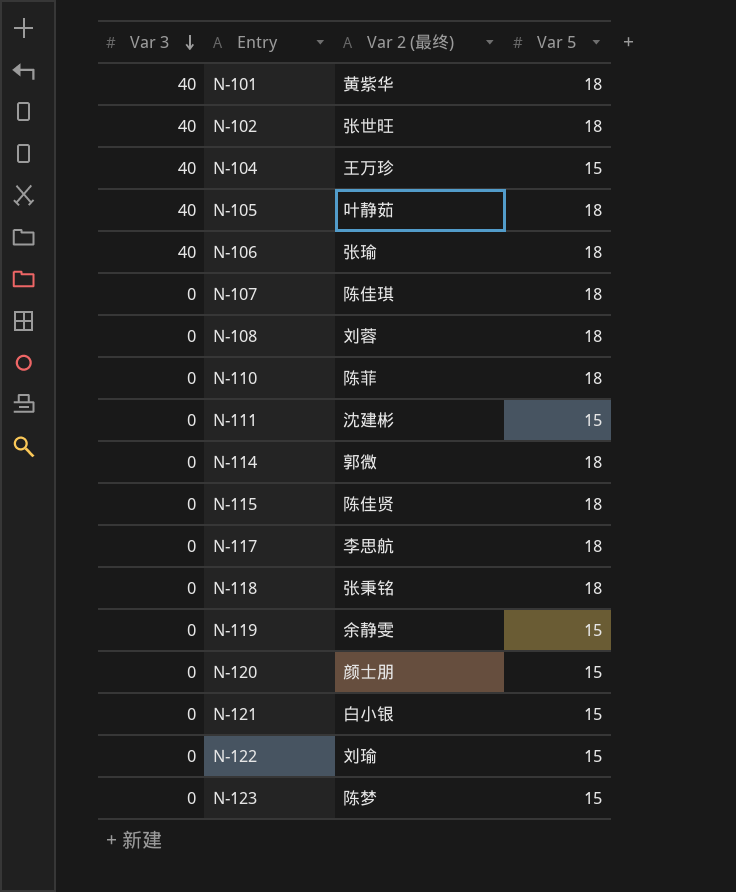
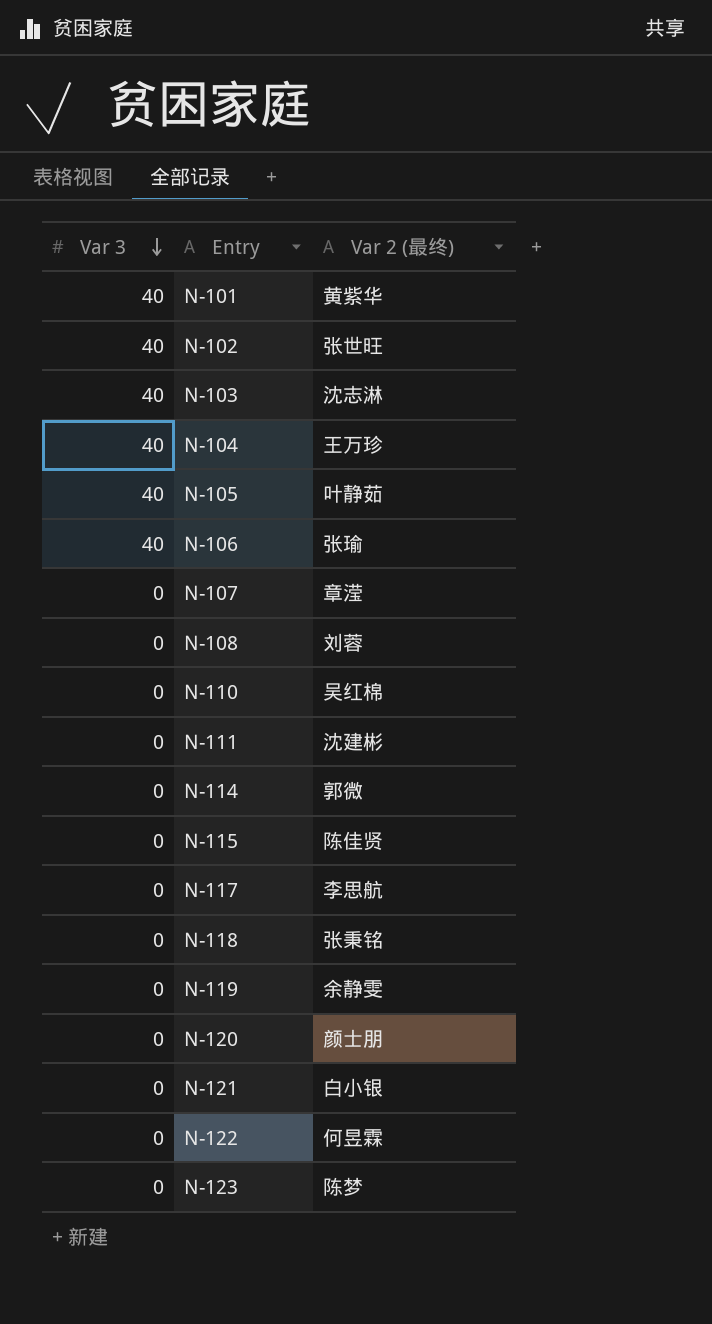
column Var 5 | position: 4 -> none
row N-103: none -> 40 | 沈志淋
N-107 | Var 2 (最终): 陈佳琪 -> 章滢
N-110 | Var 2 (最终): 陈菲 -> 吴红棉
N-122 | Var 2 (最终): 刘瑜 -> 何昱霖

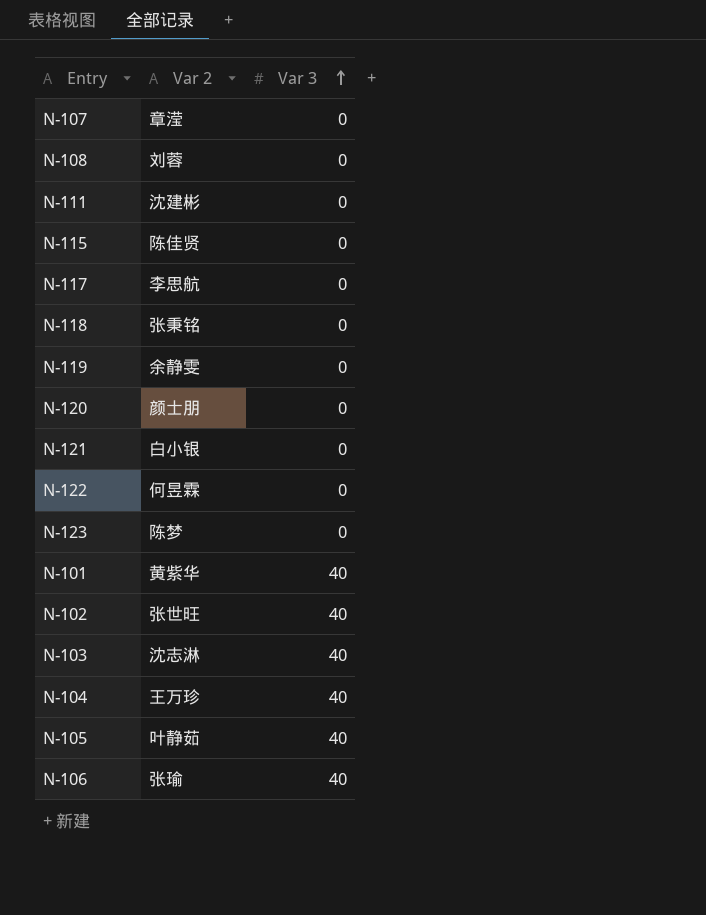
row order: Var 3 descending -> Var 3 ascending
column name: Var 2 (最终) -> Var 2
column Var 3 | position: 1 -> 3
row N-110: 0 | 吴红棉 -> none
row N-114: 0 | 郭微 -> none

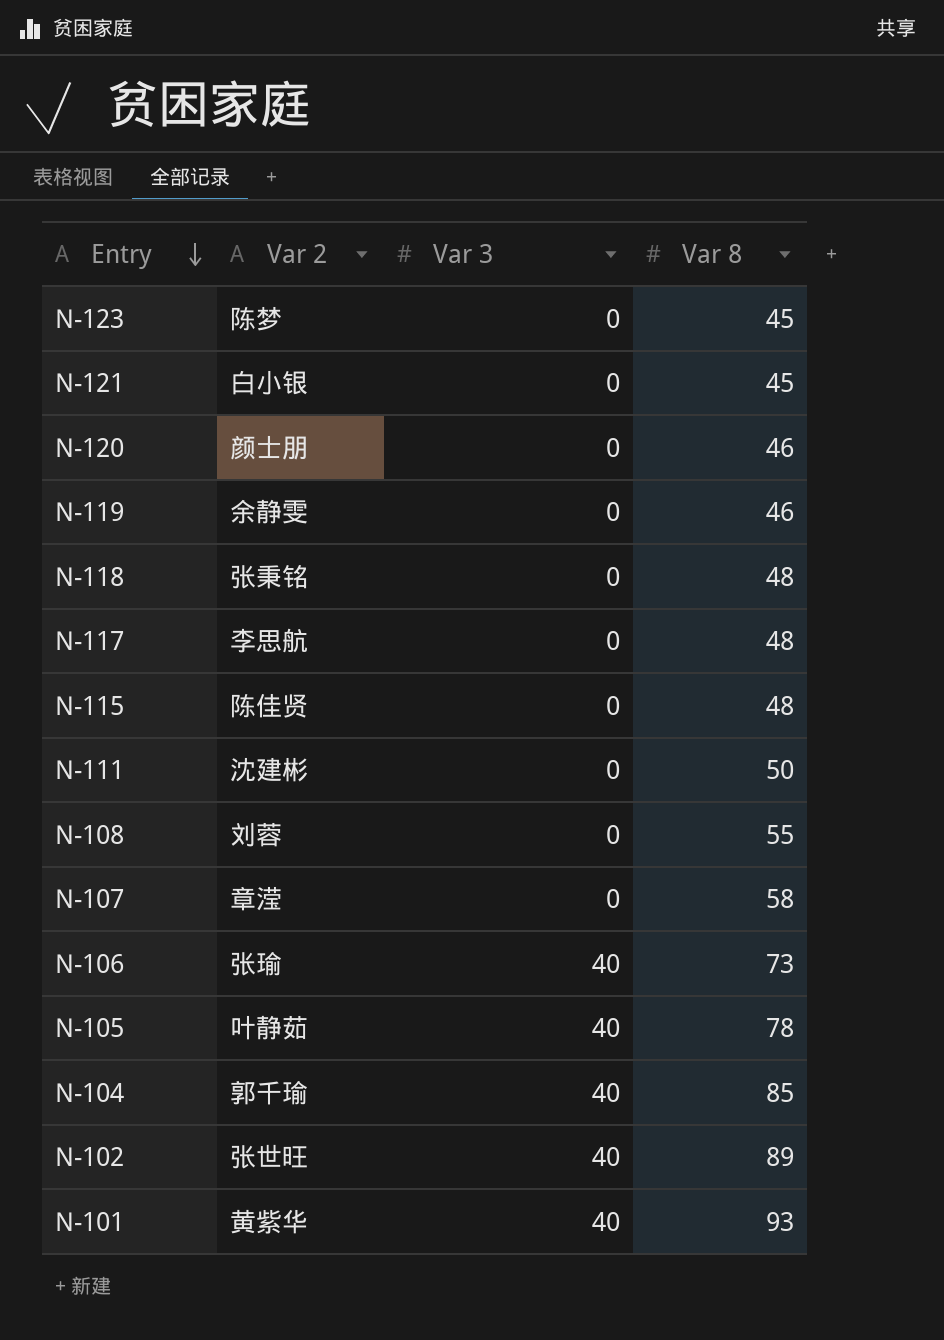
row order: Var 3 ascending -> Entry descending
column Var 8 | position: none -> 4
row N-122: 何昱霖 | 0 -> none
row N-103: 沈志淋 | 40 -> none
N-104 | Var 2: 王万珍 -> 郭千瑜

